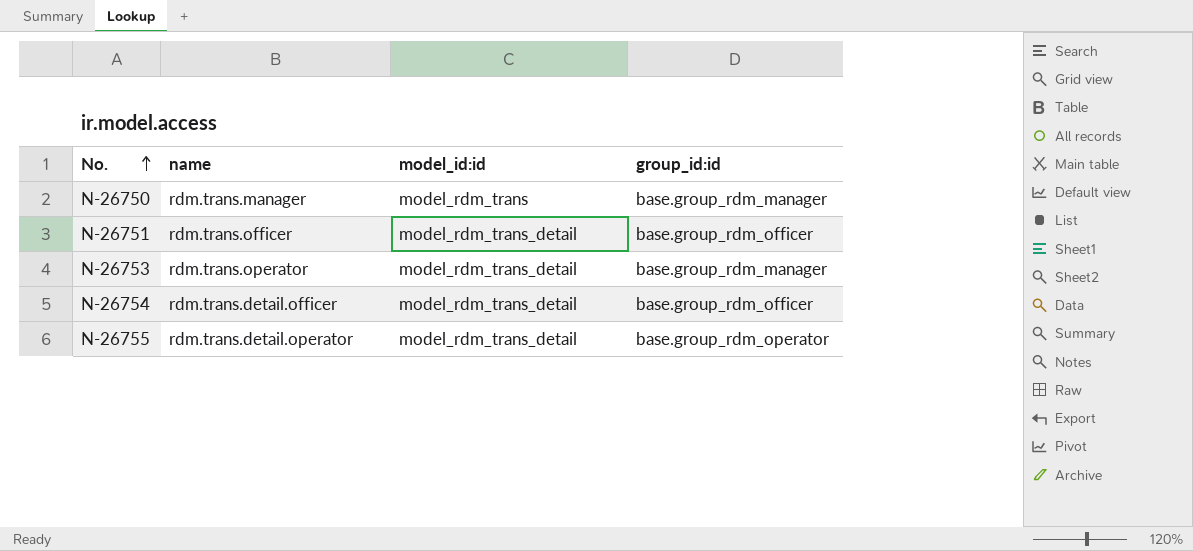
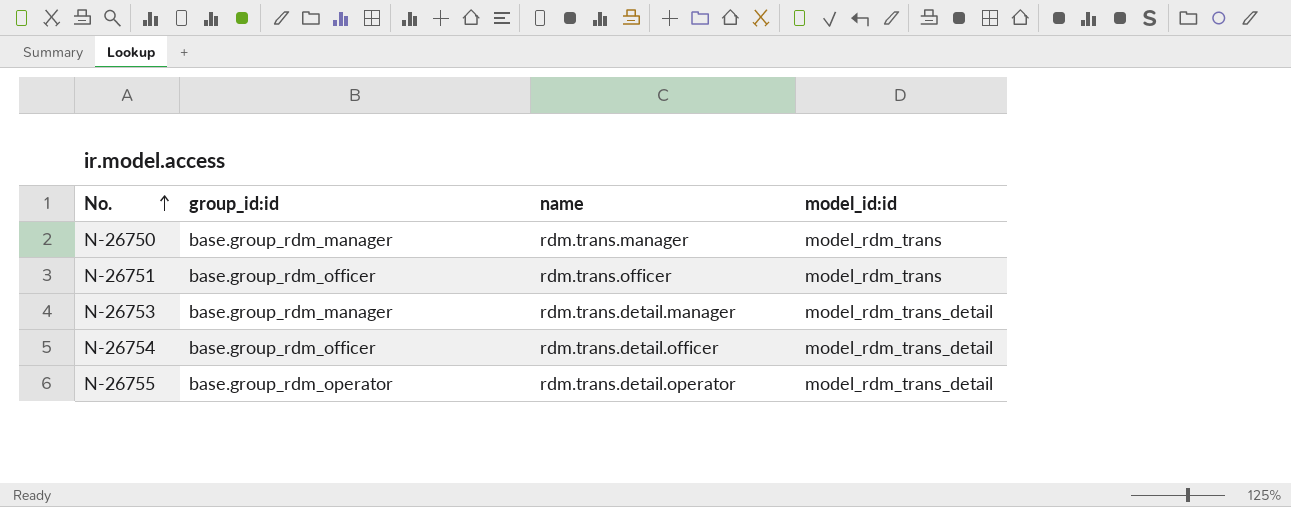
column group_id:id | position: 4 -> 2
N-26751 | model_id:id: model_rdm_trans_detail -> model_rdm_trans
N-26753 | name: rdm.trans.operator -> rdm.trans.detail.manager

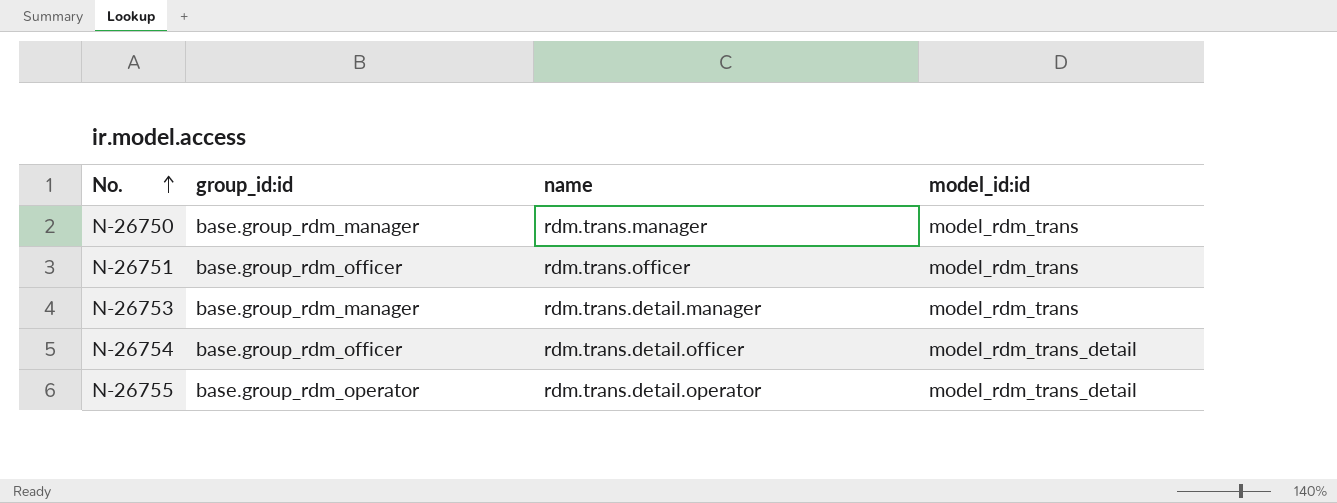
N-26753 | model_id:id: model_rdm_trans_detail -> model_rdm_trans

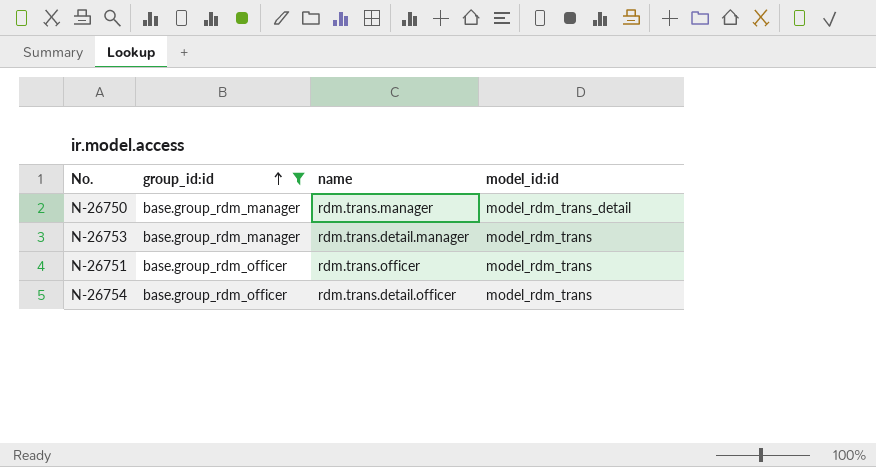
filter: none -> group_id:id != base.group_rdm_operator
row order: No. ascending -> group_id:id ascending
N-26750 | model_id:id: model_rdm_trans -> model_rdm_trans_detail
N-26754 | model_id:id: model_rdm_trans_detail -> model_rdm_trans

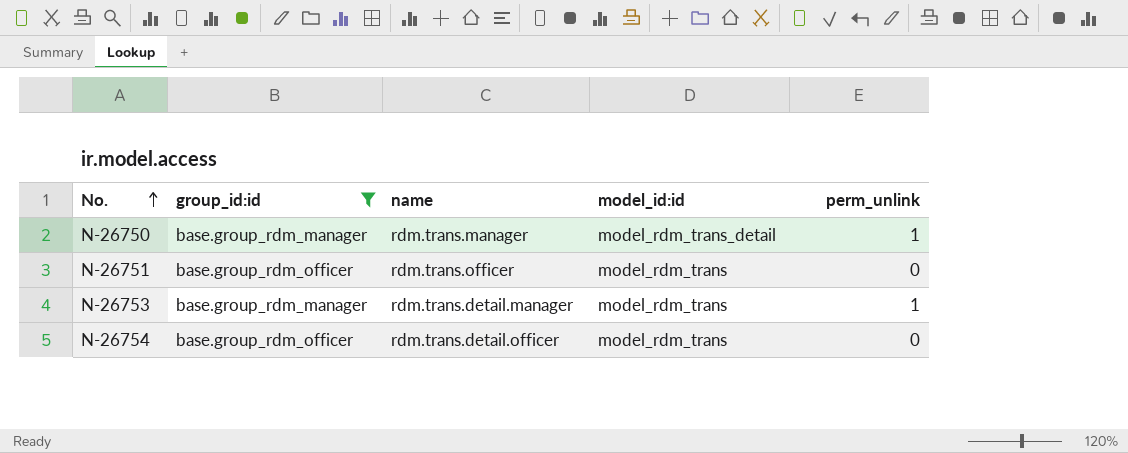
row order: group_id:id ascending -> No. ascending
column perm_unlink | position: none -> 5

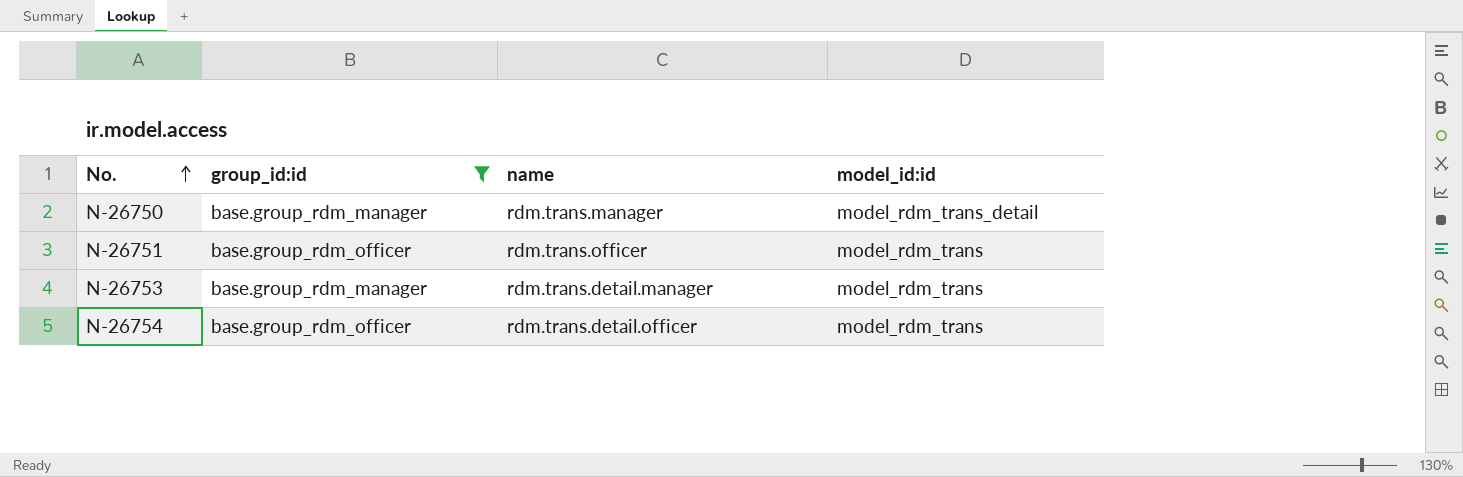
column perm_unlink | position: 5 -> none

